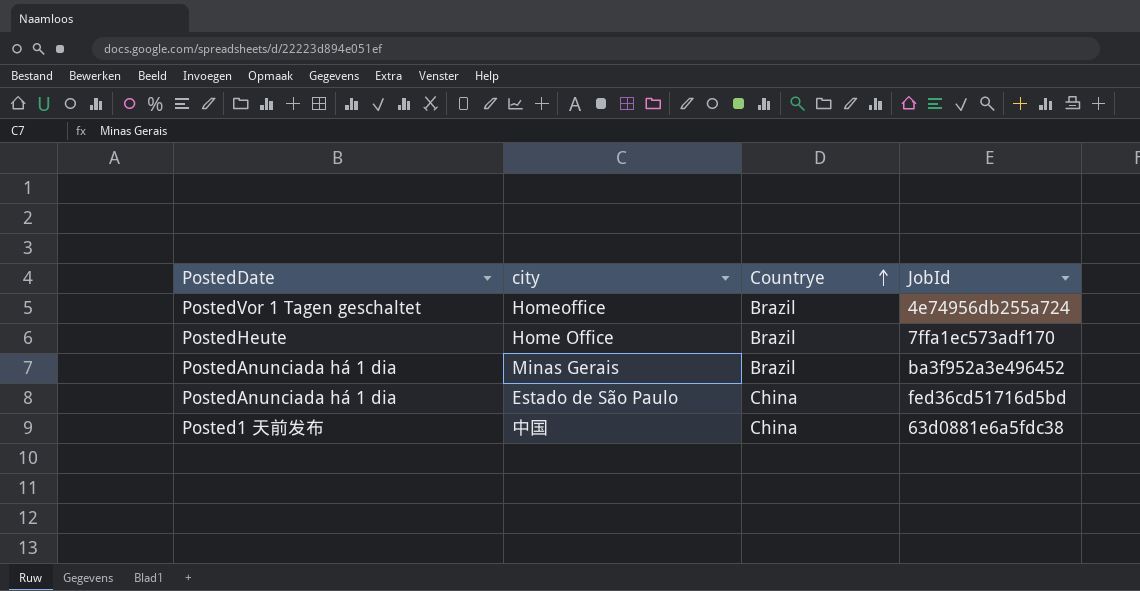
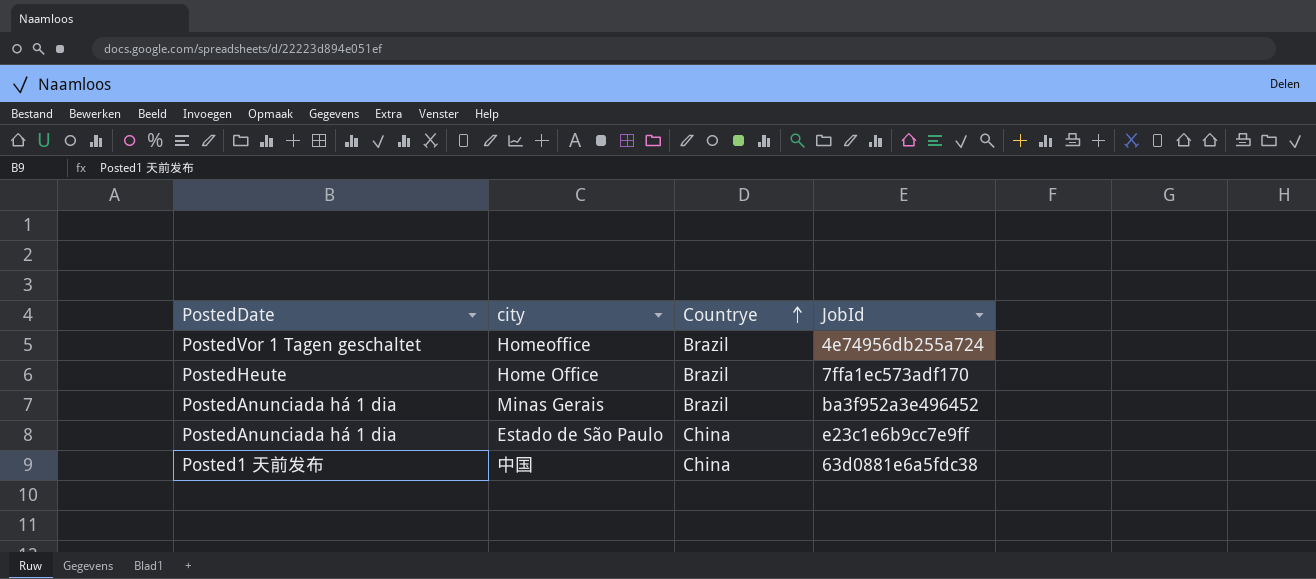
Estado de São Paulo | JobId: fed36cd51716d5bd -> e23c1e6b9cc7e9ff

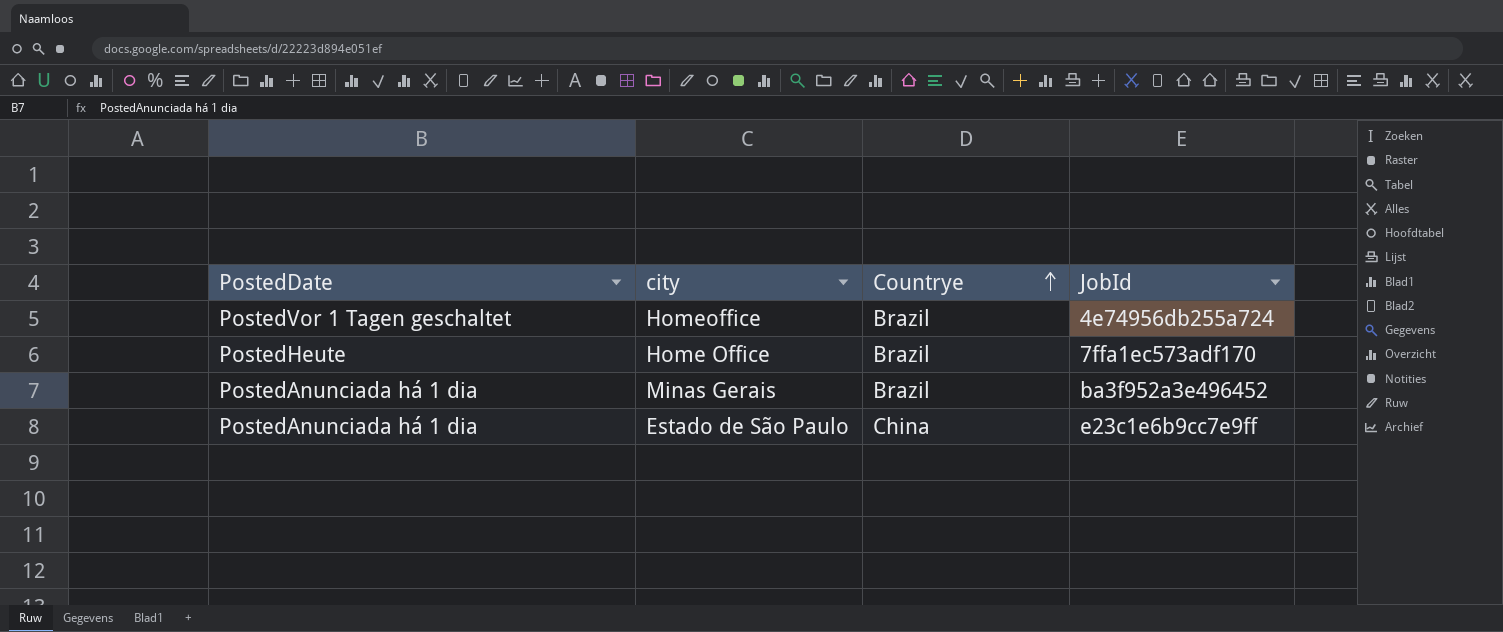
row 中国: Posted1 天前发布 | China | 63d0881e6a5fdc38 -> none

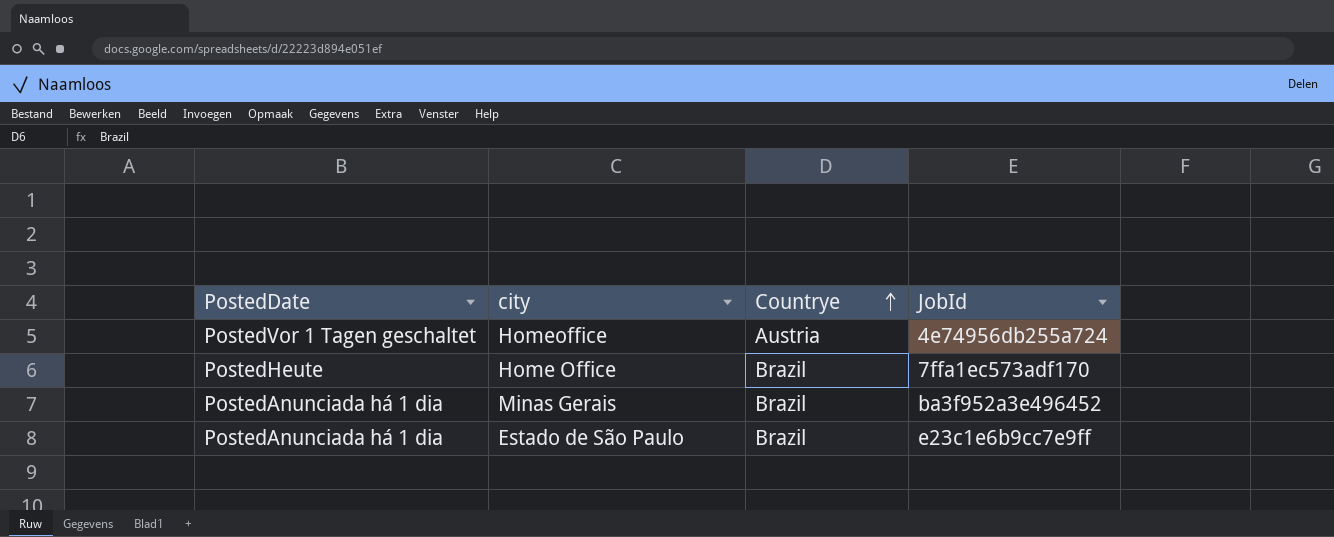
Homeoffice | Countrye: Brazil -> Austria
Estado de São Paulo | Countrye: China -> Brazil

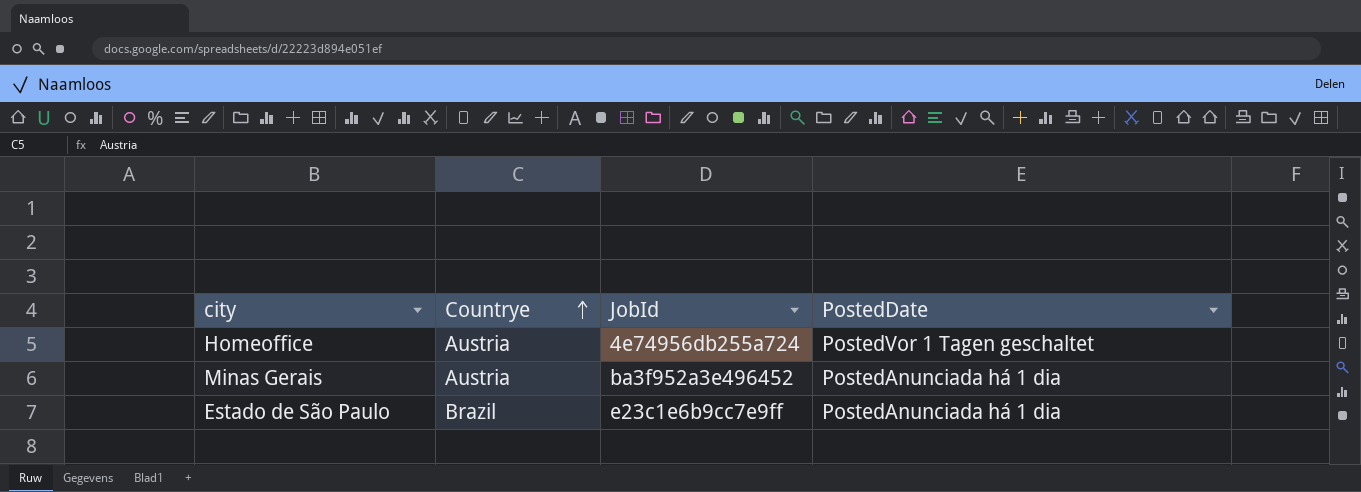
column PostedDate | position: 1 -> 4
row Home Office: PostedHeute | Brazil | 7ffa1ec573adf170 -> none
Minas Gerais | Countrye: Brazil -> Austria

